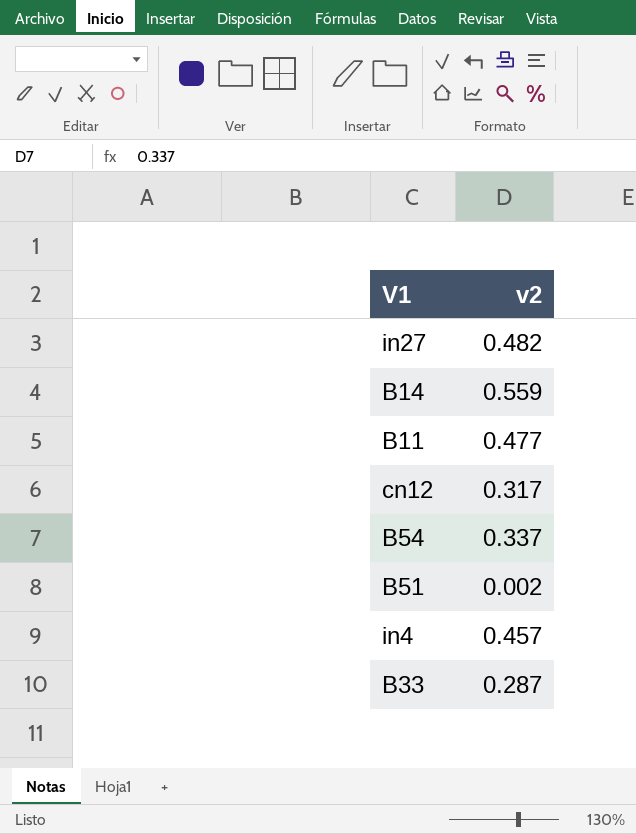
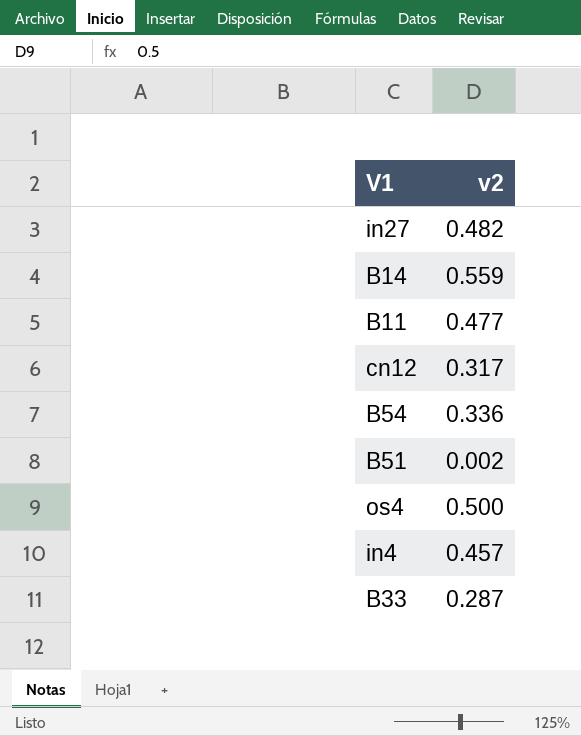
B54 | v2: 0.337 -> 0.336
row os4: none -> 0.500

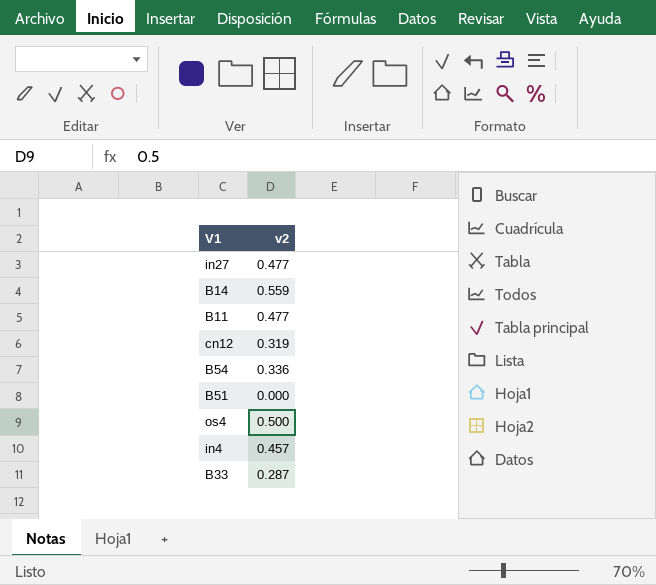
in27 | v2: 0.482 -> 0.477
cn12 | v2: 0.317 -> 0.319
B51 | v2: 0.002 -> 0.000

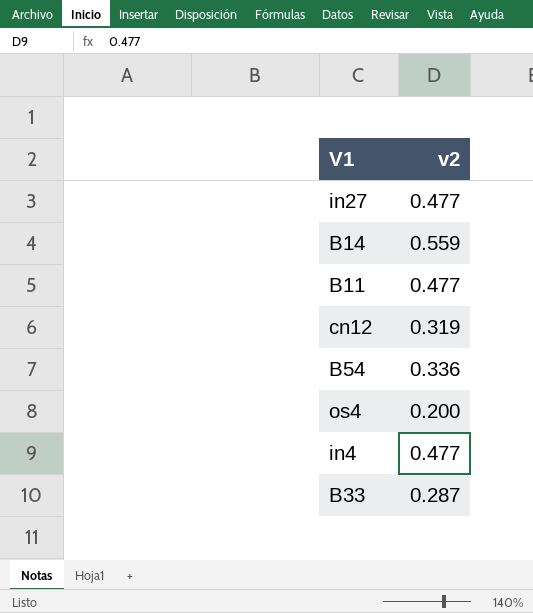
row B51: 0.000 -> none
os4 | v2: 0.500 -> 0.200
in4 | v2: 0.457 -> 0.477

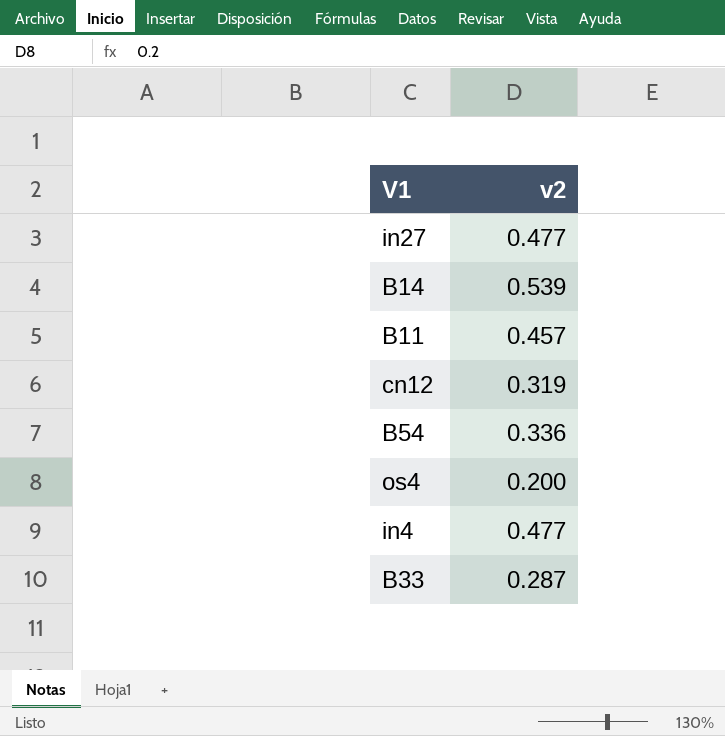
B14 | v2: 0.559 -> 0.539
B11 | v2: 0.477 -> 0.457

